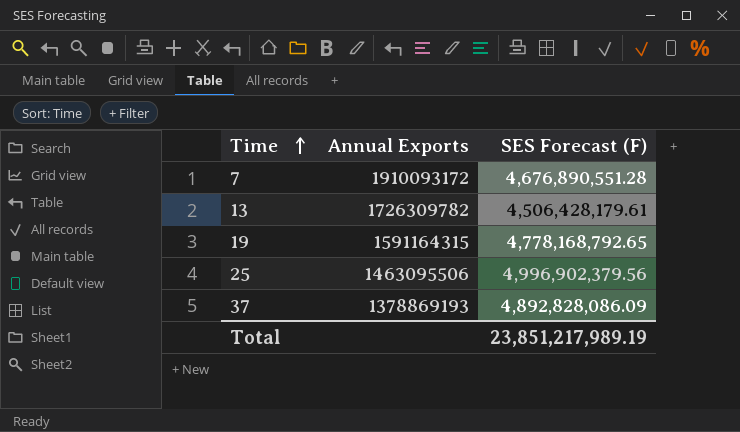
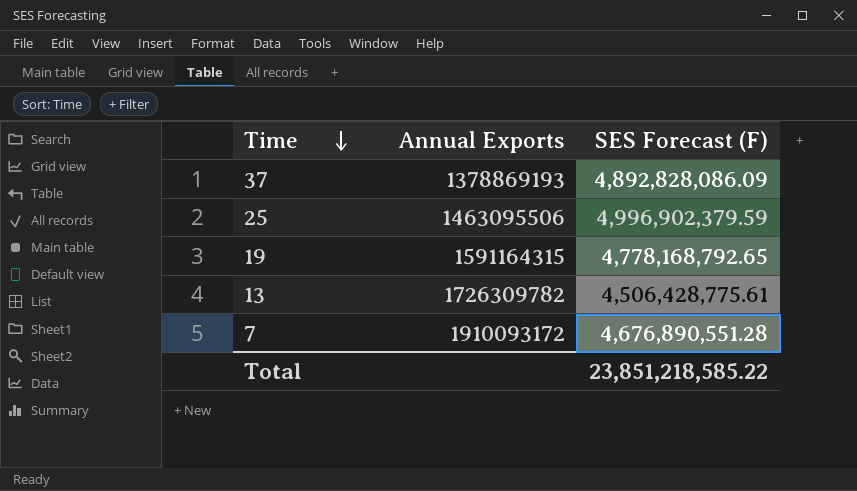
row order: Time ascending -> Time descending
25 | SES Forecast (F): 4,996,902,379.56 -> 4,996,902,379.59
13 | SES Forecast (F): 4,506,428,179.61 -> 4,506,428,775.61
Total | SES Forecast (F): 23,851,217,989.19 -> 23,851,218,585.22

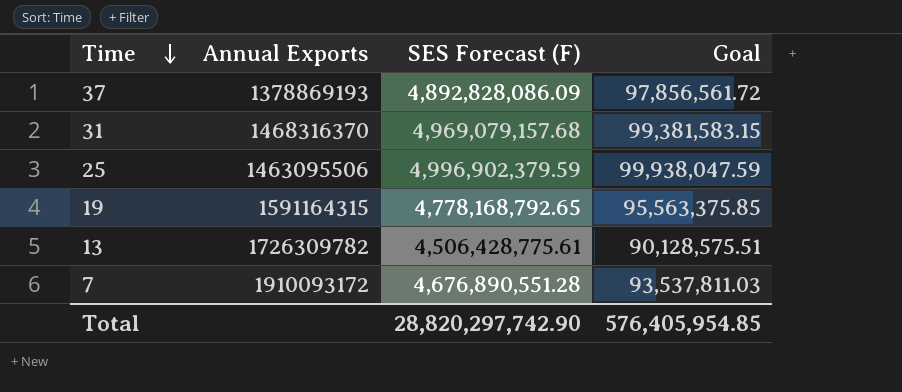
column Goal | formula: none -> [SES Forecast (F)] * 0.02
row 31: none -> 1468316370 | 4,969,079,157.68 | 99,381,583.15
Total | SES Forecast (F): 23,851,218,585.22 -> 28,820,297,742.90

